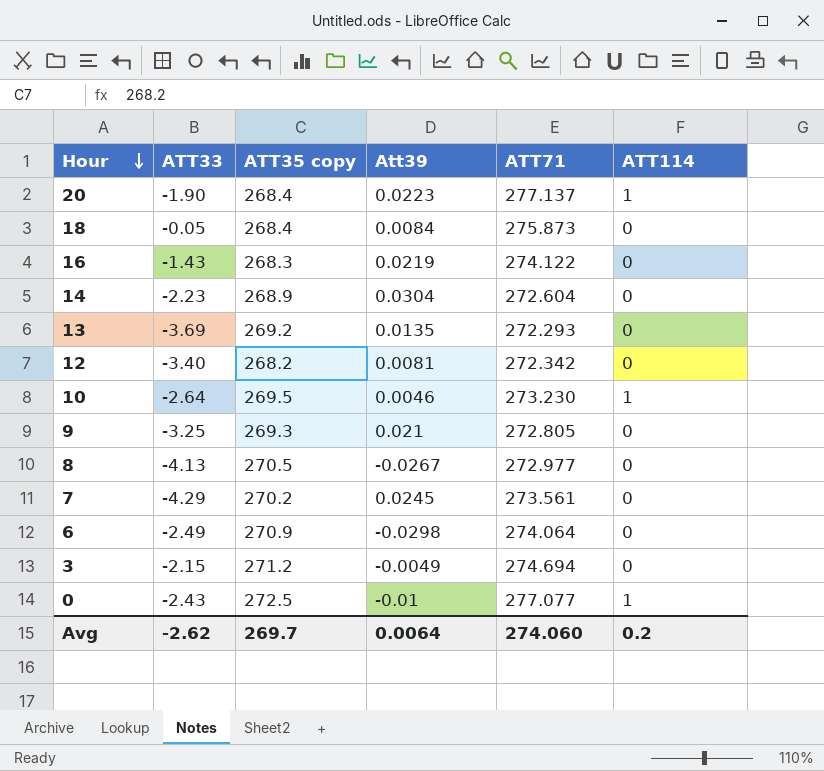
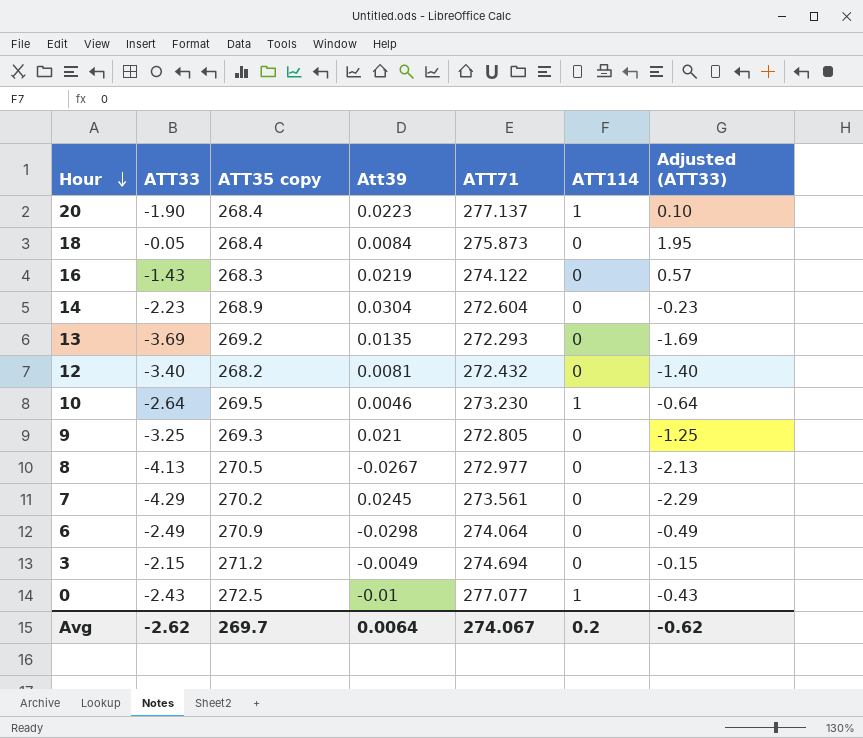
column Adjusted (ATT33) | formula: none -> [ATT33] + 2
12 | ATT71: 272.342 -> 272.432
Avg | ATT71: 274.060 -> 274.067

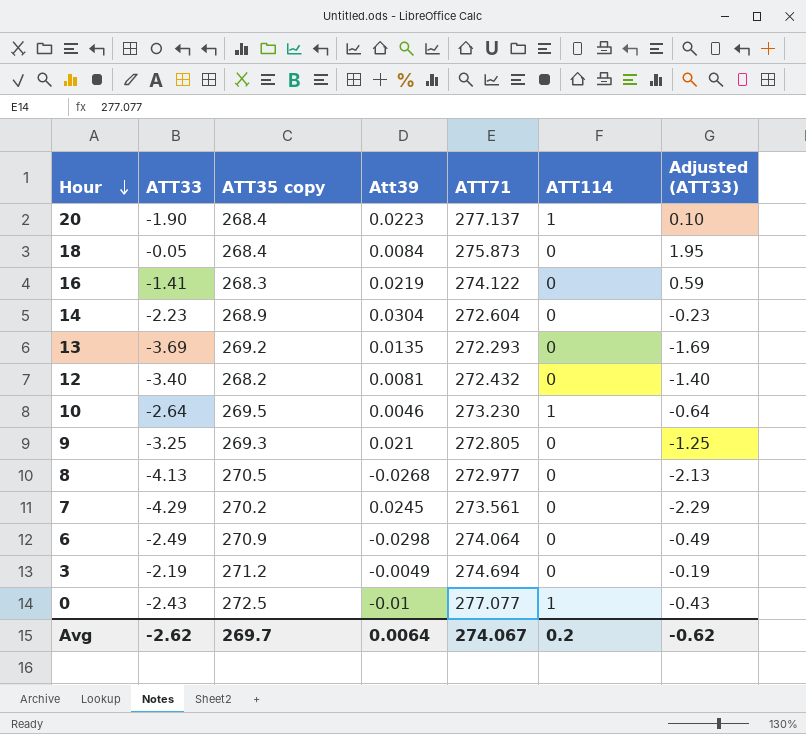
16 | ATT33: -1.43 -> -1.41
16 | Adjusted (ATT33): 0.57 -> 0.59
8 | Att39: -0.0267 -> -0.0268
3 | ATT33: -2.15 -> -2.19
3 | Adjusted (ATT33): -0.15 -> -0.19

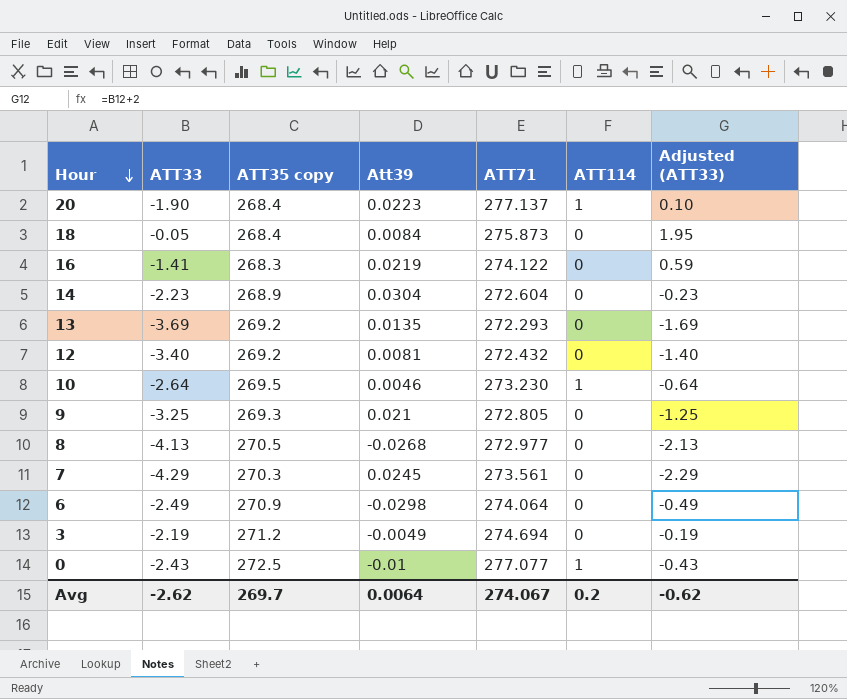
12 | ATT35 copy: 268.2 -> 269.2
7 | ATT35 copy: 270.2 -> 270.3

